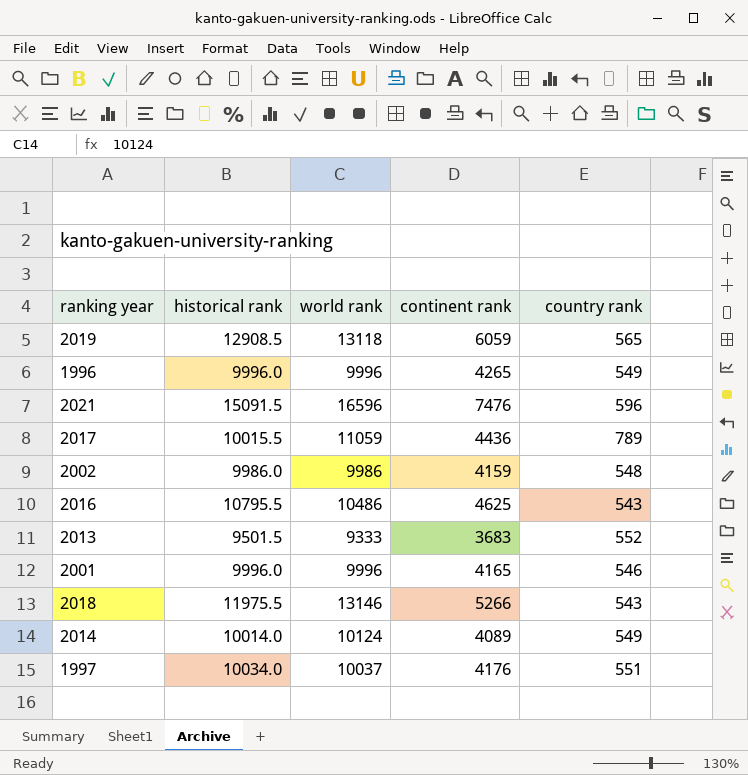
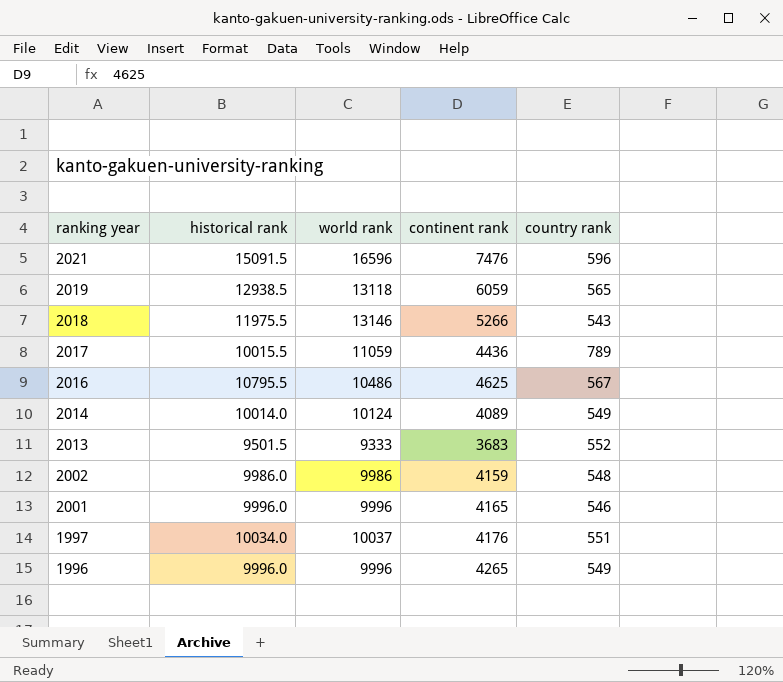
row order: none -> ranking year descending
2019 | historical rank: 12908.5 -> 12938.5
2016 | country rank: 543 -> 567

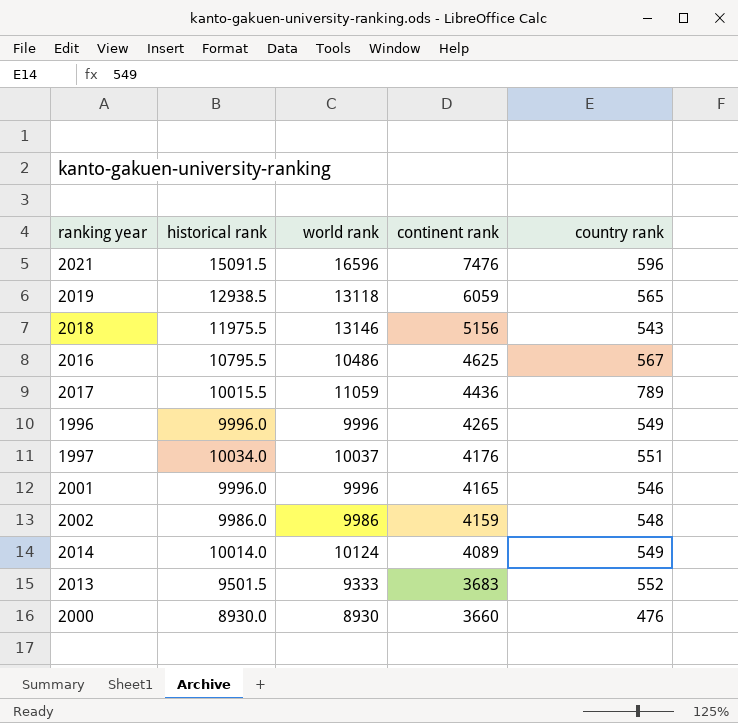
row order: ranking year descending -> continent rank descending
2018 | continent rank: 5266 -> 5156
row 2000: none -> 8930.0 | 8930 | 3660 | 476

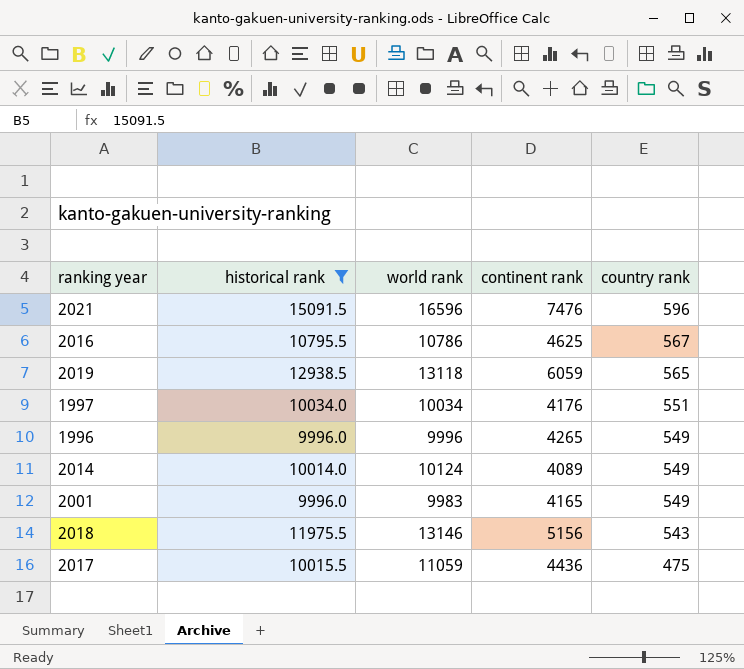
filter: none -> historical rank >= 9996.0
row order: continent rank descending -> country rank descending
2016 | world rank: 10486 -> 10786
1997 | world rank: 10037 -> 10034
2001 | world rank: 9996 -> 9983
2001 | country rank: 546 -> 549
2017 | country rank: 789 -> 475

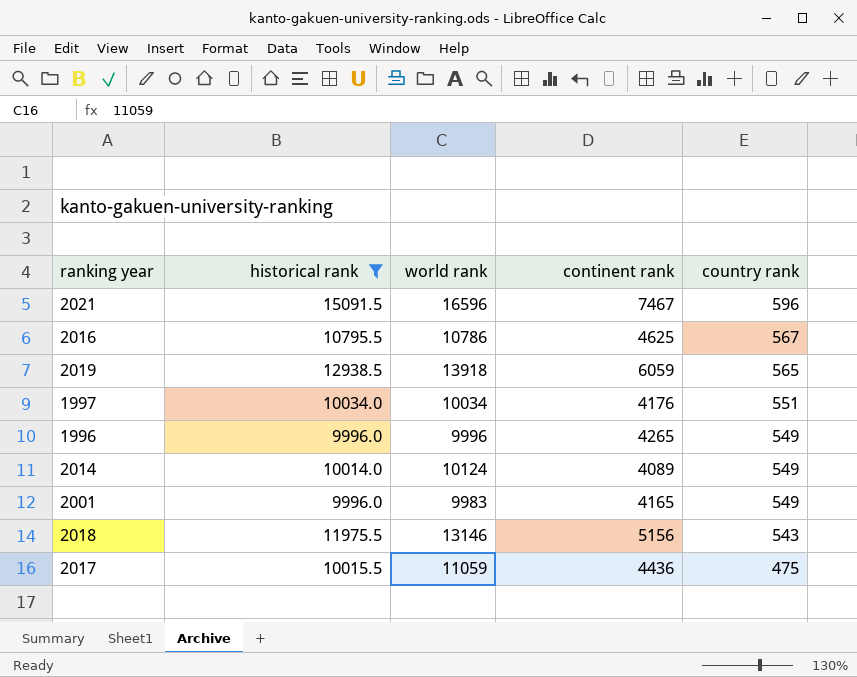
2021 | continent rank: 7476 -> 7467
2019 | world rank: 13118 -> 13918

